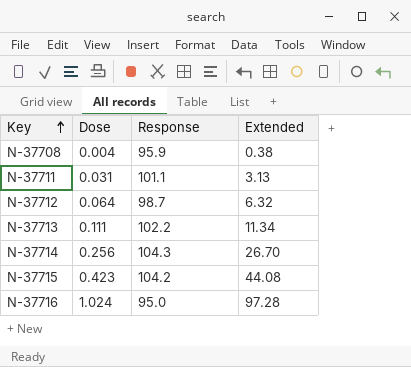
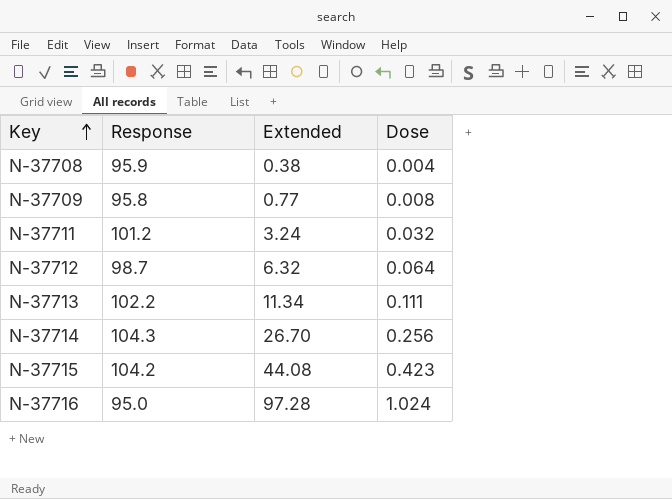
column Dose | position: 2 -> 4
row N-37709: none -> 95.8 | 0.77 | 0.008
N-37711 | Response: 101.1 -> 101.2
N-37711 | Extended: 3.13 -> 3.24
N-37711 | Dose: 0.031 -> 0.032

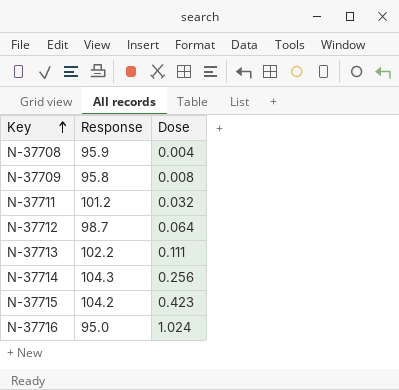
column Extended | formula: [Response] * [Dose] -> none

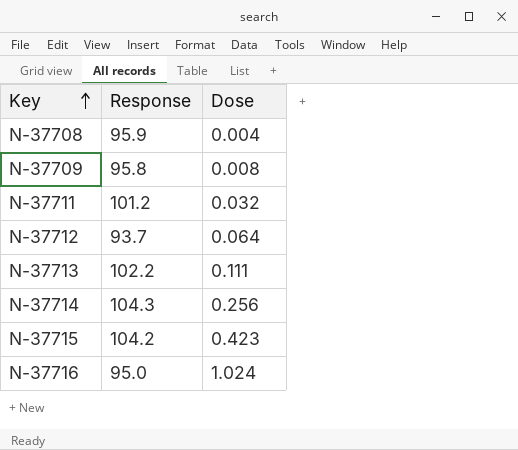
N-37712 | Response: 98.7 -> 93.7

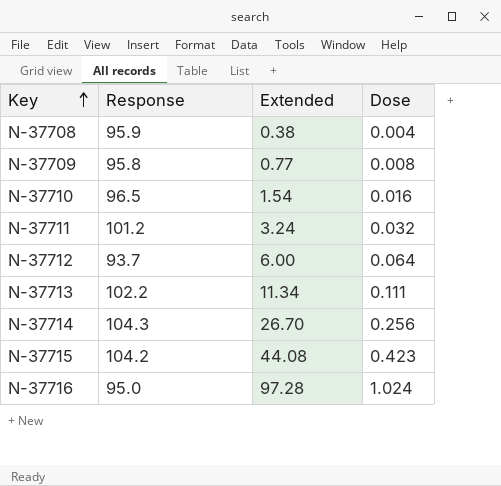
column Extended | formula: none -> [Response] * [Dose]
row N-37710: none -> 96.5 | 1.54 | 0.016

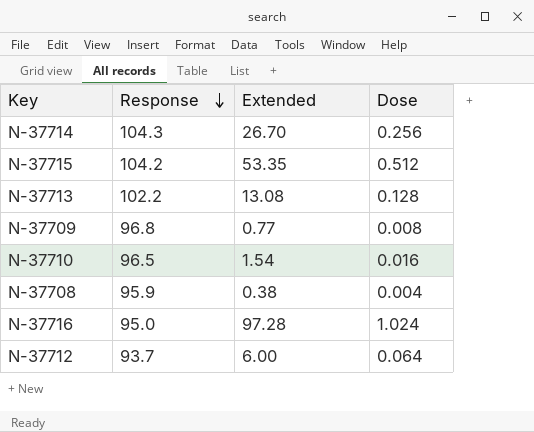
row order: Key ascending -> Response descending
row N-37711: 101.2 | 3.24 | 0.032 -> none
N-37715 | Extended: 44.08 -> 53.35
N-37715 | Dose: 0.423 -> 0.512
N-37713 | Extended: 11.34 -> 13.08
N-37713 | Dose: 0.111 -> 0.128
N-37709 | Response: 95.8 -> 96.8

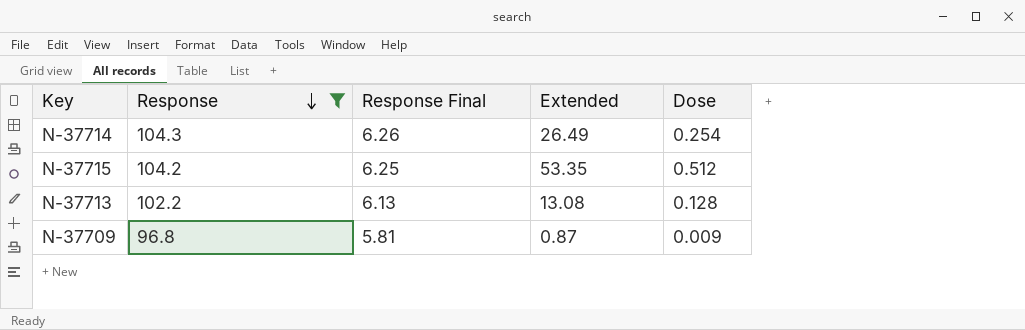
filter: none -> Response >= 96.8
column Response Final | formula: none -> [Response] * 0.06
N-37714 | Extended: 26.70 -> 26.49
N-37714 | Dose: 0.256 -> 0.254
N-37709 | Extended: 0.77 -> 0.87
N-37709 | Dose: 0.008 -> 0.009

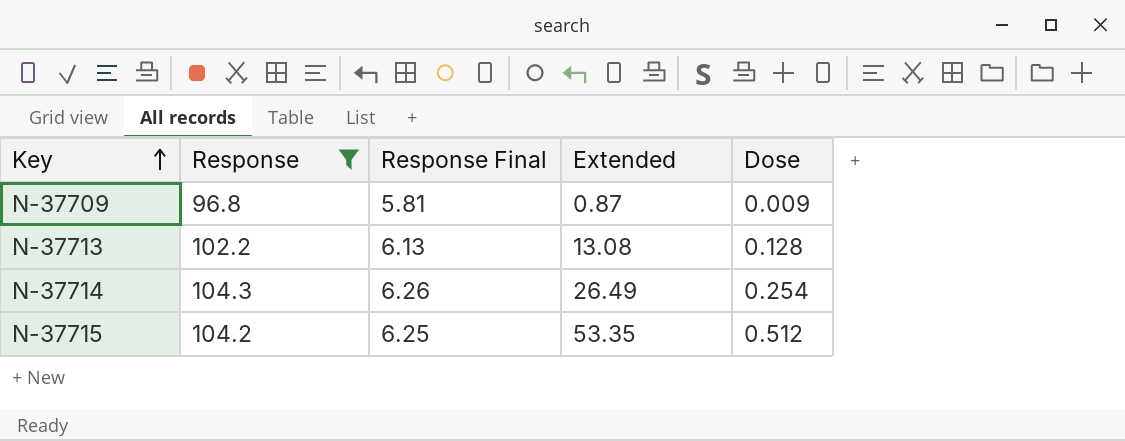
row order: Response descending -> Key ascending

